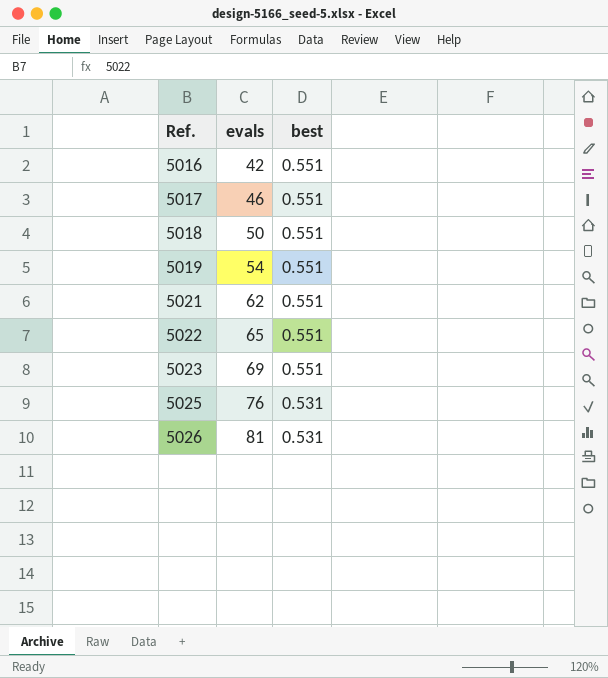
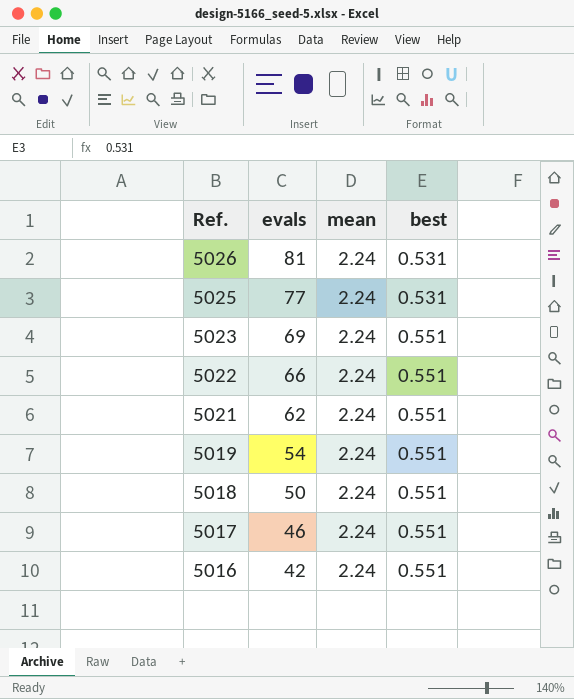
row order: Ref. ascending -> Ref. descending
column mean | position: none -> 3
5025 | evals: 76 -> 77
5022 | evals: 65 -> 66

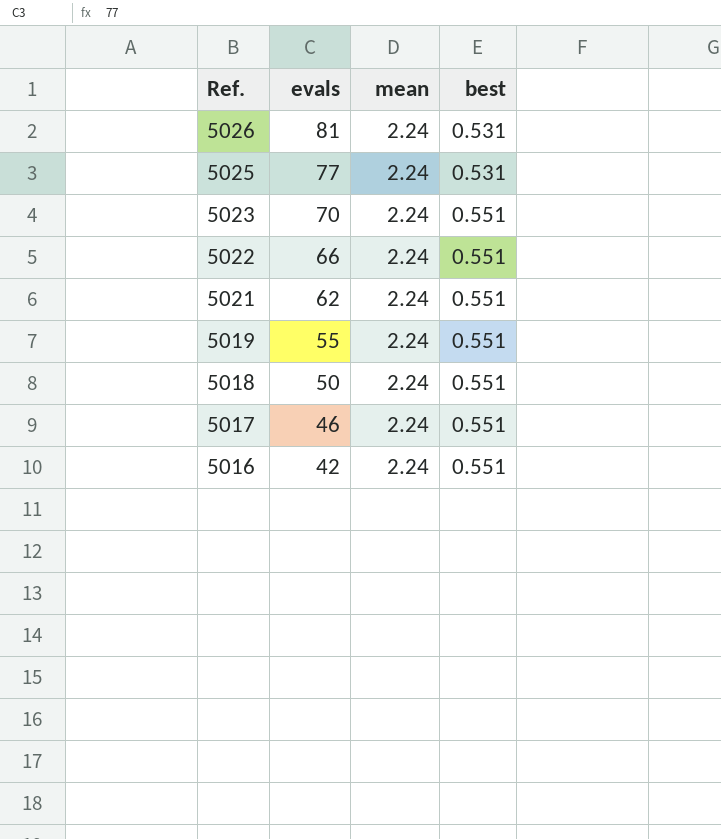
5023 | evals: 69 -> 70
5019 | evals: 54 -> 55

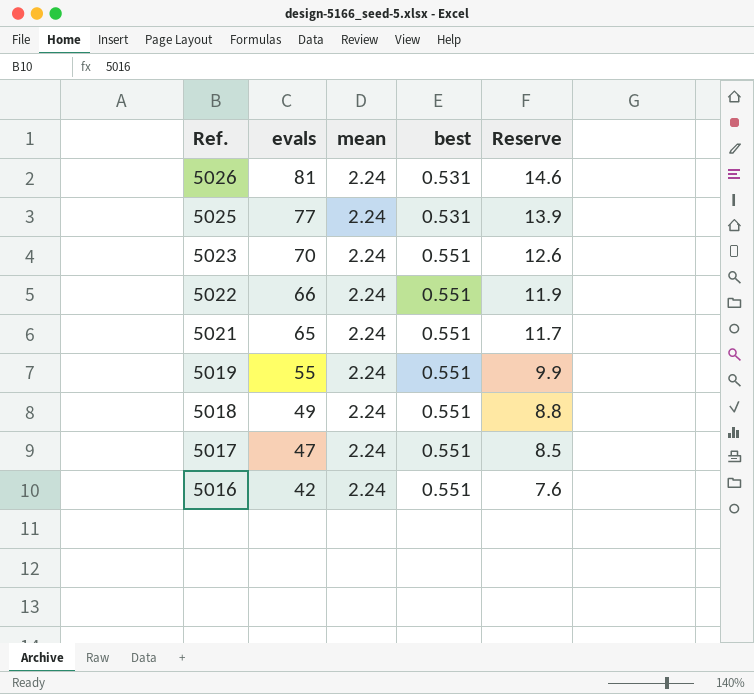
column Reserve | formula: none -> [evals] * 0.18
5021 | evals: 62 -> 65
5018 | evals: 50 -> 49
5017 | evals: 46 -> 47

